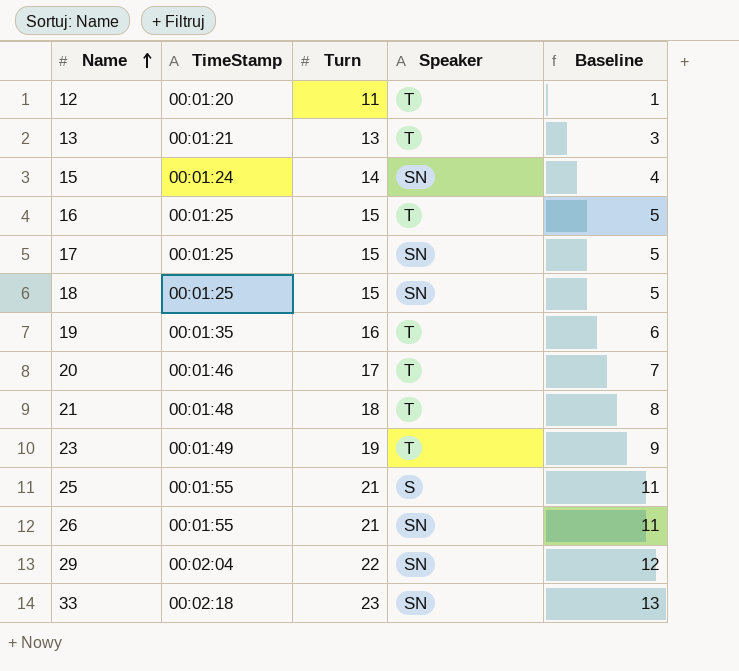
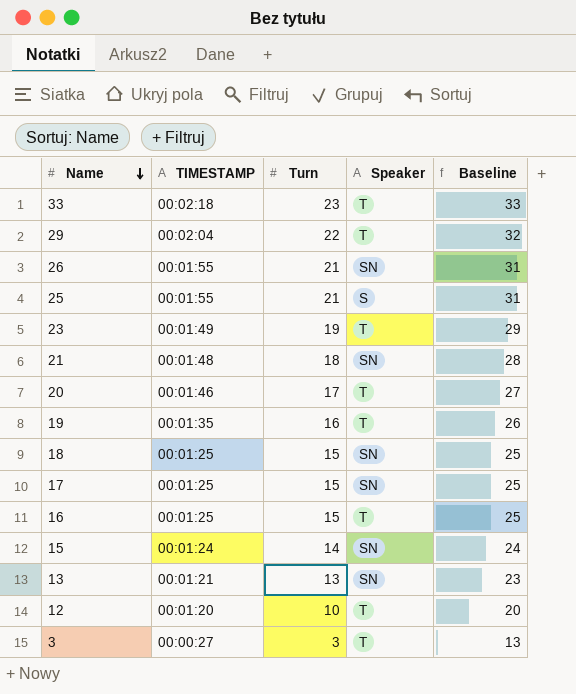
row order: Name ascending -> Name descending
column name: TimeStamp -> TIMESTAMP
column Baseline | formula: [Turn] - 10 -> [Turn] + 10
33 | Speaker: SN -> T
29 | Speaker: SN -> T
21 | Speaker: T -> SN
13 | Speaker: T -> SN
12 | Turn: 11 -> 10
row 3: none -> 00:00:27 | 3 | T | 13

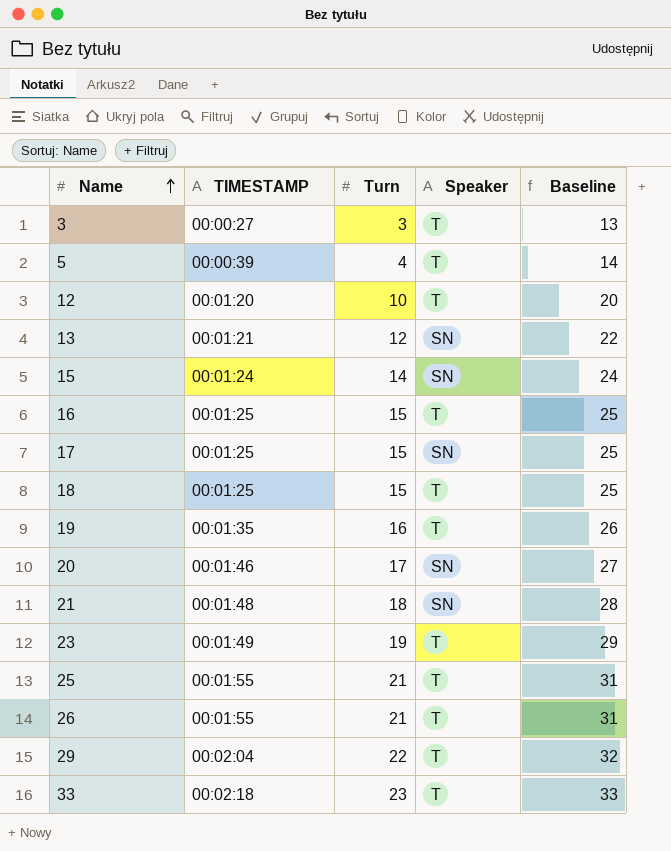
row order: Name descending -> Name ascending
row 5: none -> 00:00:39 | 4 | T | 14
13 | Turn: 13 -> 12
13 | Baseline: 23 -> 22
18 | Speaker: SN -> T
20 | Speaker: T -> SN
25 | Speaker: S -> T
26 | Speaker: SN -> T

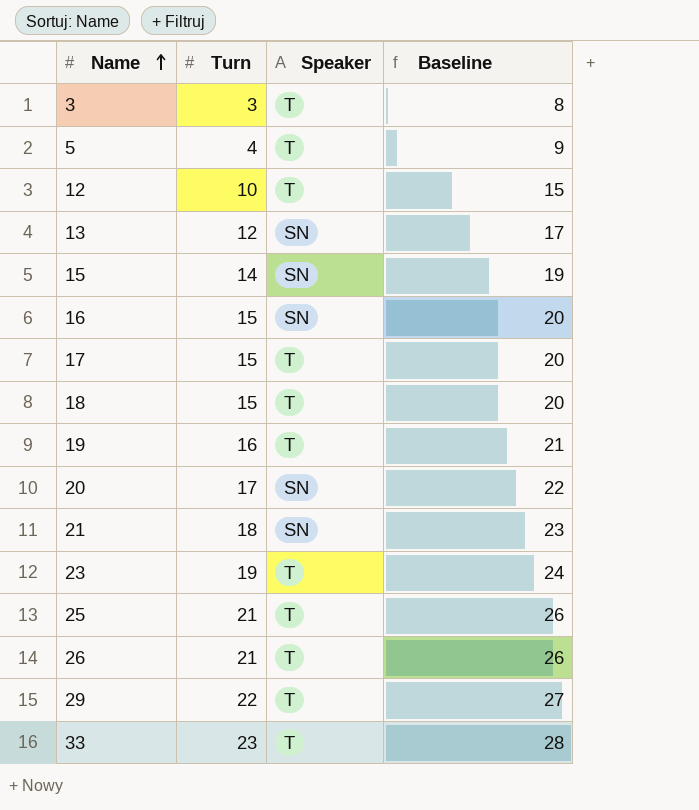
column TIMESTAMP | position: 2 -> none
column Baseline | formula: [Turn] + 10 -> [Turn] + 5
16 | Speaker: T -> SN
17 | Speaker: SN -> T

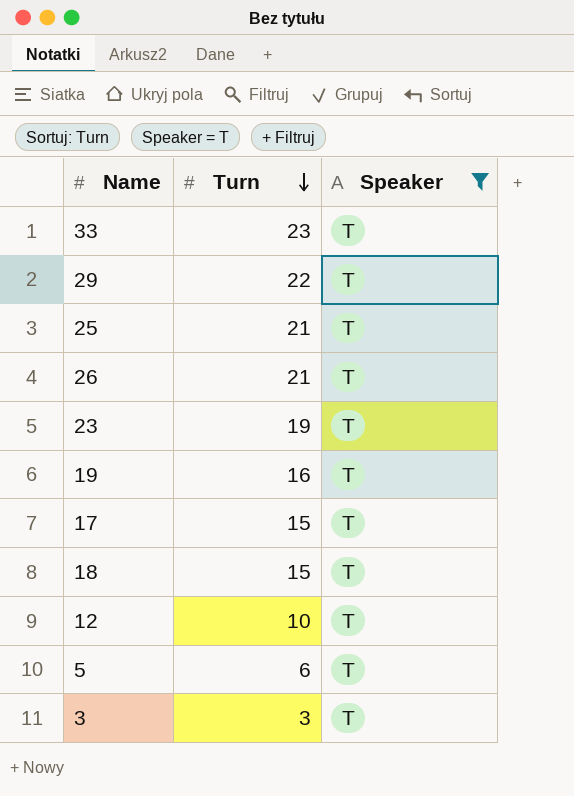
filter: none -> Speaker = T
row order: Name ascending -> Turn descending
column Baseline | formula: [Turn] + 5 -> none
5 | Turn: 4 -> 6

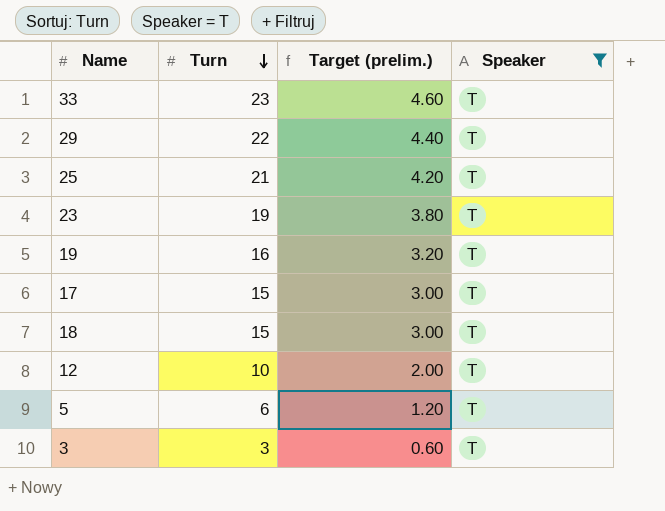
column Target (prelim.) | formula: none -> [Turn] * 0.2
row 26: 21 | T -> none

